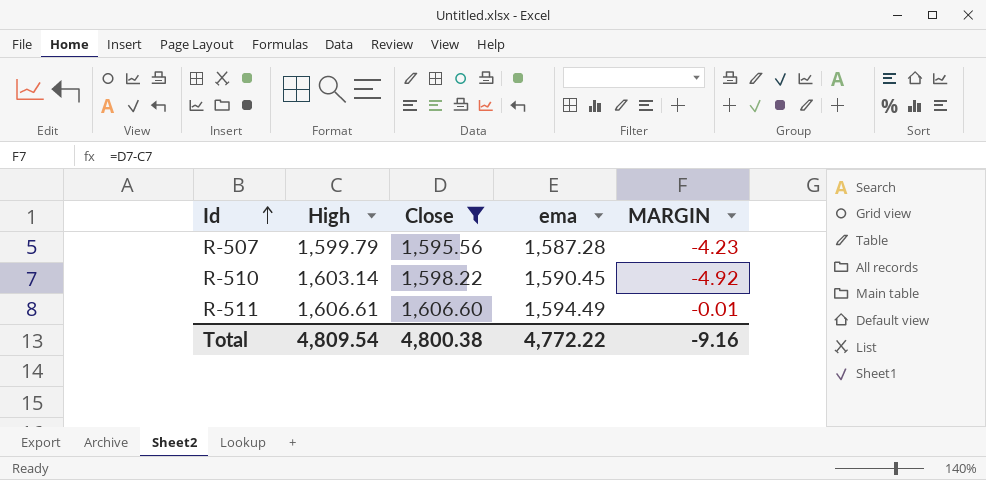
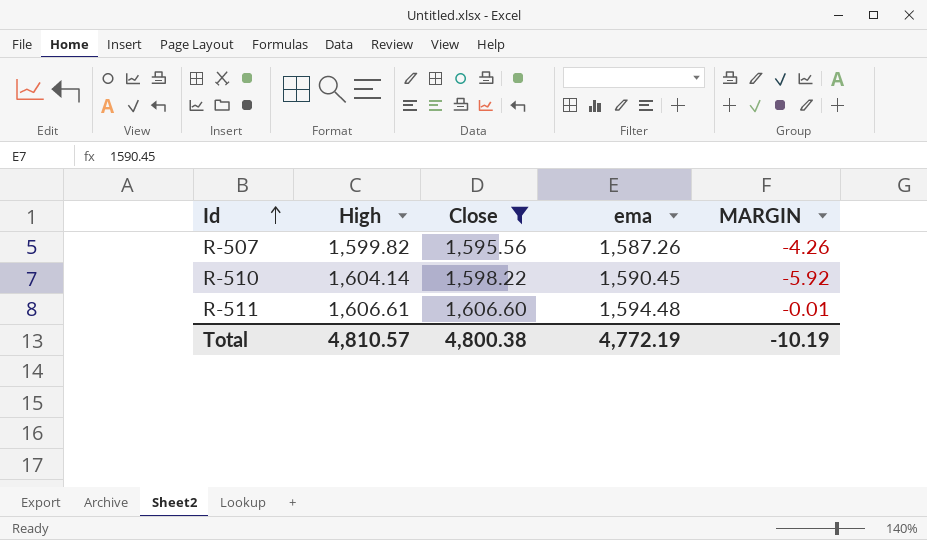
R-507 | High: 1,599.79 -> 1,599.82
R-507 | ema: 1,587.28 -> 1,587.26
R-507 | MARGIN: -4.23 -> -4.26
R-510 | High: 1,603.14 -> 1,604.14
R-510 | MARGIN: -4.92 -> -5.92
R-511 | ema: 1,594.49 -> 1,594.48
Total | High: 4,809.54 -> 4,810.57
Total | ema: 4,772.22 -> 4,772.19
Total | MARGIN: -9.16 -> -10.19

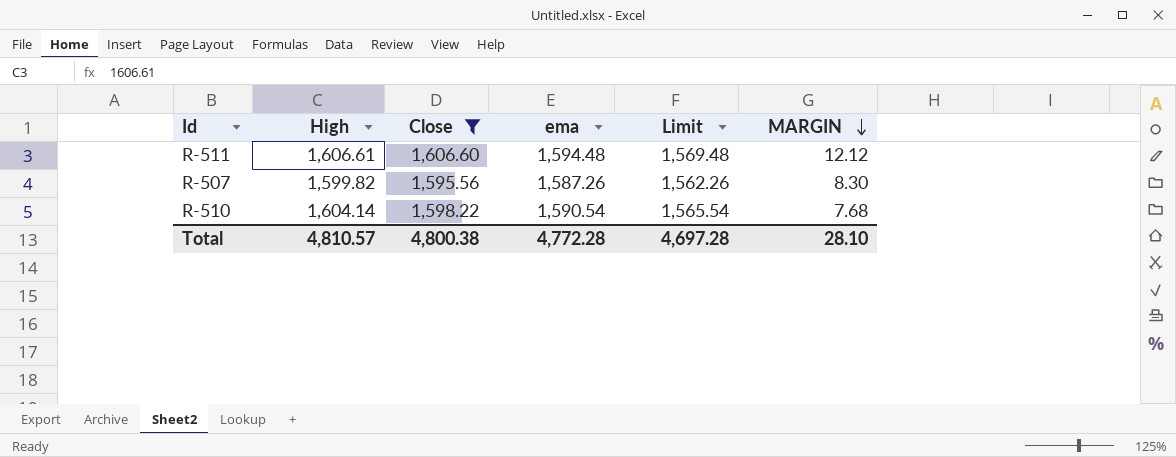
row order: Id ascending -> MARGIN descending
column Limit | formula: none -> [ema] - 25
column MARGIN | formula: [Close] - [High] -> [Close] - [ema]
R-510 | ema: 1,590.45 -> 1,590.54
Total | ema: 4,772.19 -> 4,772.28
Total | MARGIN: -10.19 -> 28.10

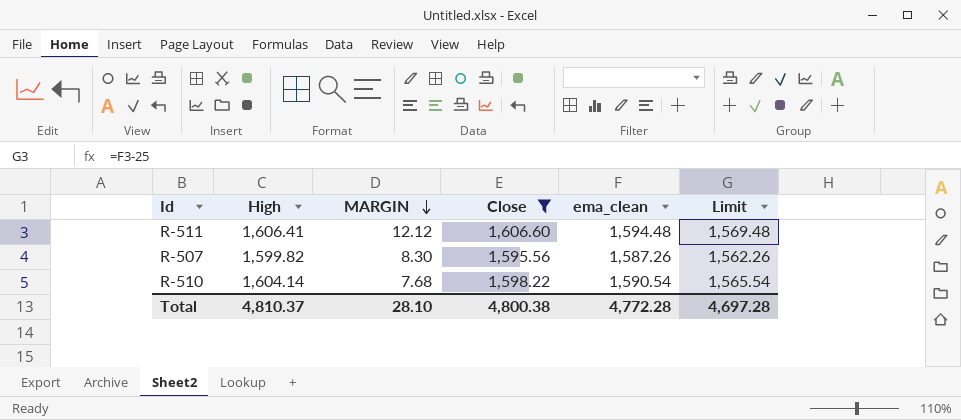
column MARGIN | position: 6 -> 3
column name: ema -> ema_clean
R-511 | High: 1,606.61 -> 1,606.41
Total | High: 4,810.57 -> 4,810.37

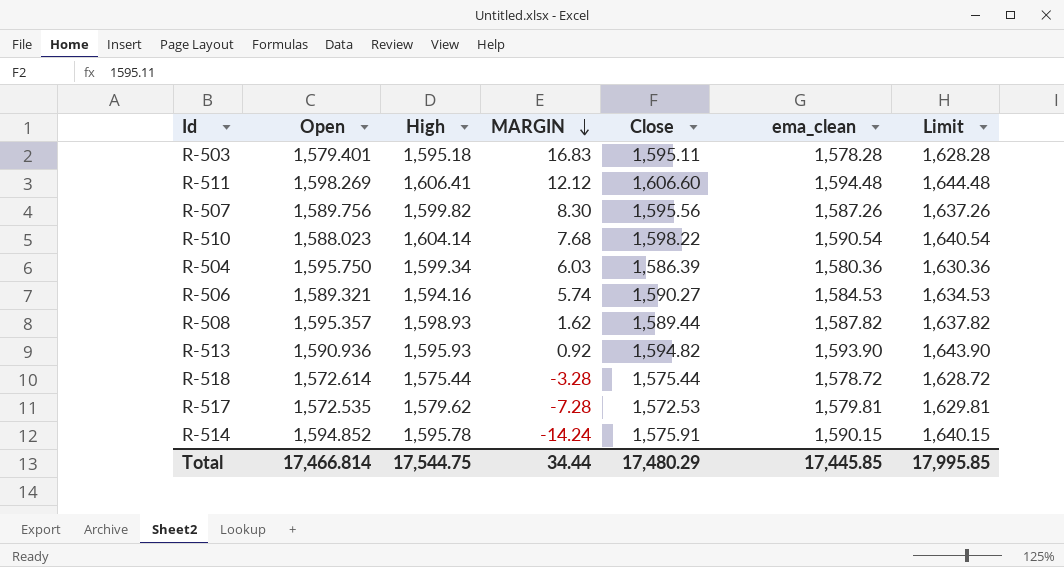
filter: Close >= 1,595.56 -> none
column Open | position: none -> 2
column Limit | formula: [ema_clean] - 25 -> [ema_clean] + 50
Total | High: 4,810.37 -> 17,544.75
Total | MARGIN: 28.10 -> 34.44
Total | Close: 4,800.38 -> 17,480.29
Total | ema_clean: 4,772.28 -> 17,445.85
Total | Limit: 4,697.28 -> 17,995.85

